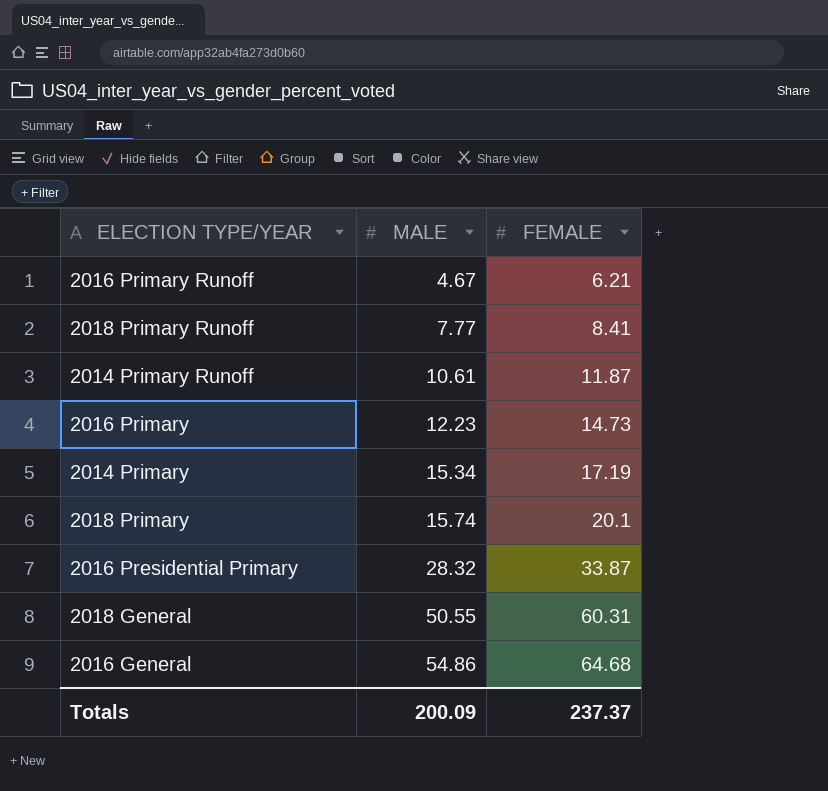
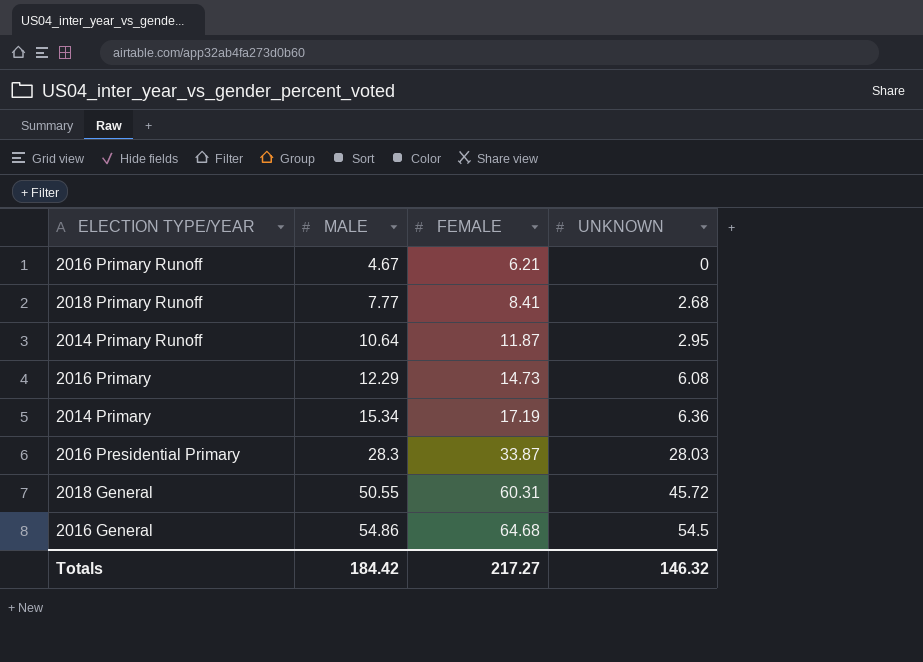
column UNKNOWN | position: none -> 4
row 2018 Primary: 15.74 | 20.1 -> none
2014 Primary Runoff | MALE: 10.61 -> 10.64
2016 Primary | MALE: 12.23 -> 12.29
2016 Presidential Primary | MALE: 28.32 -> 28.3
Totals | MALE: 200.09 -> 184.42
Totals | FEMALE: 237.37 -> 217.27

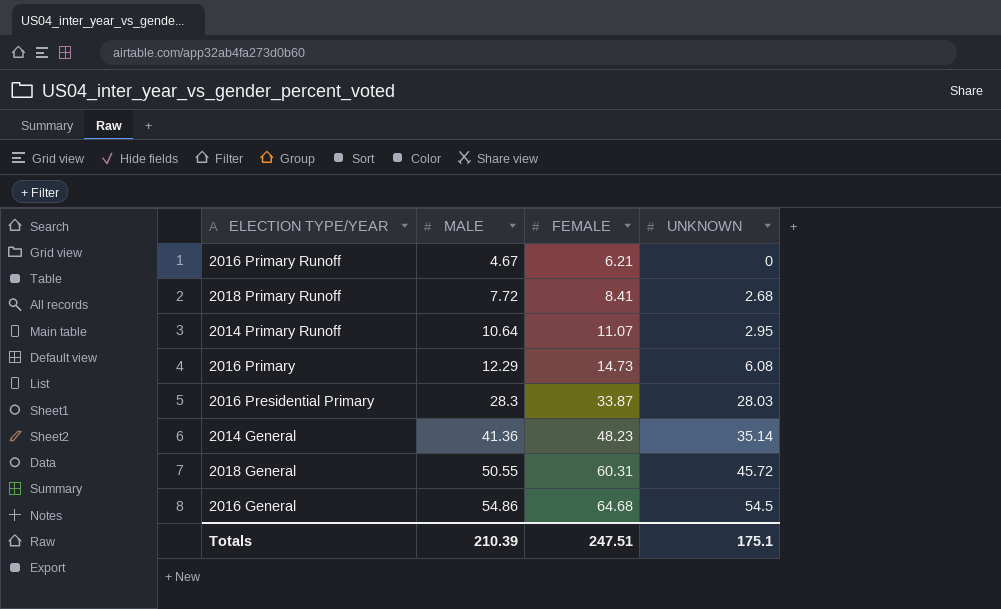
row 2014 Primary: 15.34 | 17.19 | 6.36 -> none
2018 Primary Runoff | MALE: 7.77 -> 7.72
2014 Primary Runoff | FEMALE: 11.87 -> 11.07
row 2014 General: none -> 41.36 | 48.23 | 35.14
Totals | MALE: 184.42 -> 210.39
Totals | FEMALE: 217.27 -> 247.51
Totals | UNKNOWN: 146.32 -> 175.1

